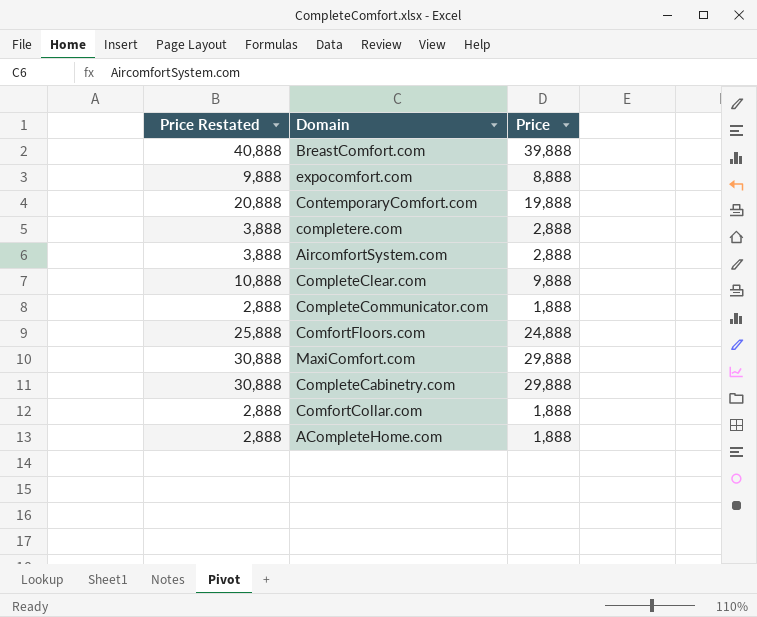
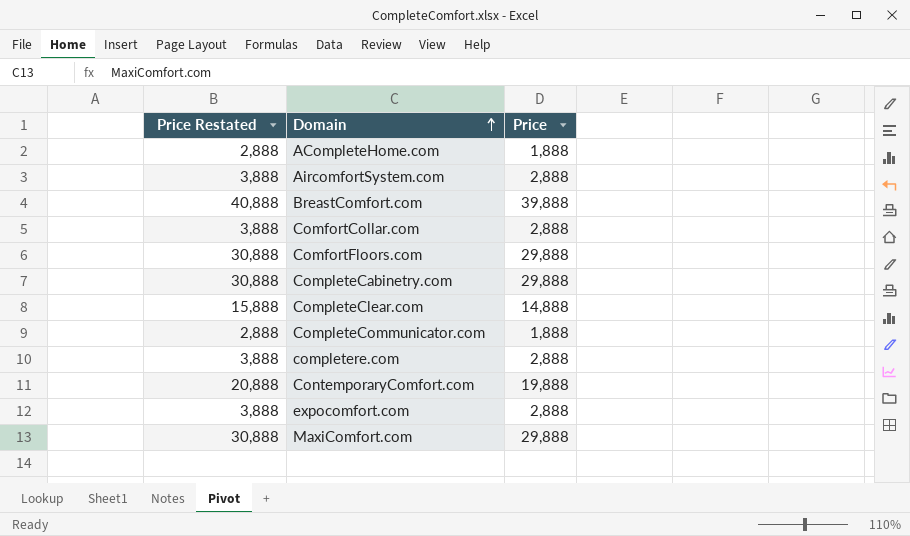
row order: none -> Domain ascending
ComfortCollar.com | Price Restated: 2,888 -> 3,888
ComfortCollar.com | Price: 1,888 -> 2,888
ComfortFloors.com | Price Restated: 25,888 -> 30,888
ComfortFloors.com | Price: 24,888 -> 29,888
CompleteClear.com | Price Restated: 10,888 -> 15,888
CompleteClear.com | Price: 9,888 -> 14,888
expocomfort.com | Price Restated: 9,888 -> 3,888
expocomfort.com | Price: 8,888 -> 2,888

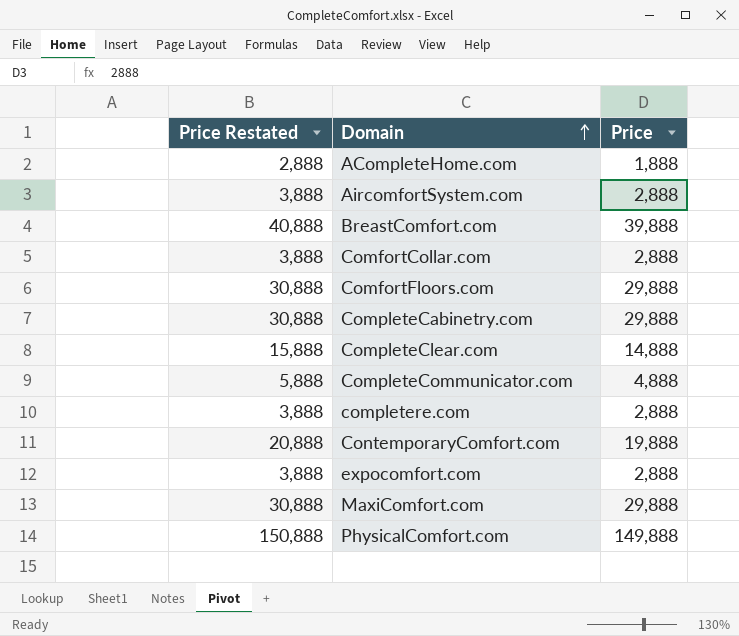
CompleteCommunicator.com | Price Restated: 2,888 -> 5,888
CompleteCommunicator.com | Price: 1,888 -> 4,888
row PhysicalComfort.com: none -> 150,888 | 149,888

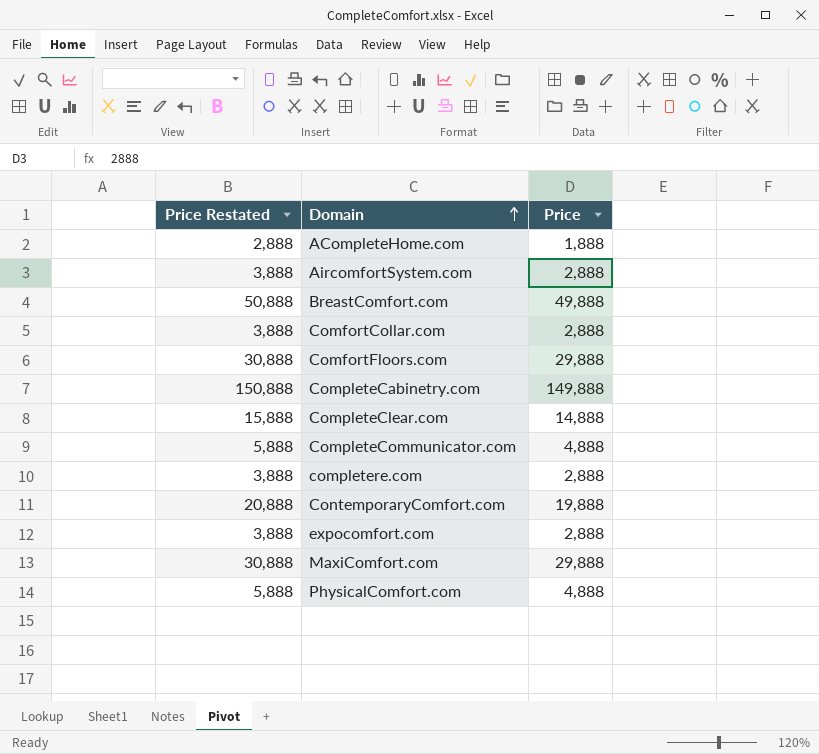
BreastComfort.com | Price Restated: 40,888 -> 50,888
BreastComfort.com | Price: 39,888 -> 49,888
CompleteCabinetry.com | Price Restated: 30,888 -> 150,888
CompleteCabinetry.com | Price: 29,888 -> 149,888
PhysicalComfort.com | Price Restated: 150,888 -> 5,888
PhysicalComfort.com | Price: 149,888 -> 4,888

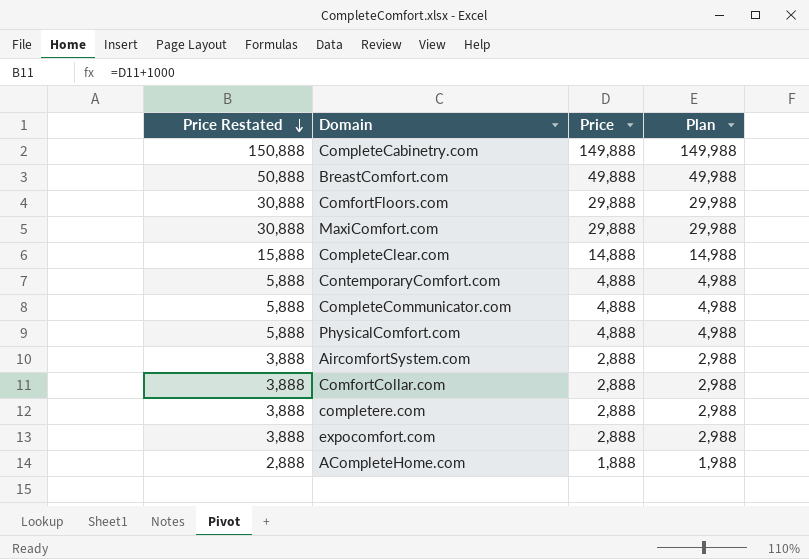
row order: Domain ascending -> Price Restated descending
column Plan | formula: none -> [Price] + 100
ContemporaryComfort.com | Price Restated: 20,888 -> 5,888
ContemporaryComfort.com | Price: 19,888 -> 4,888

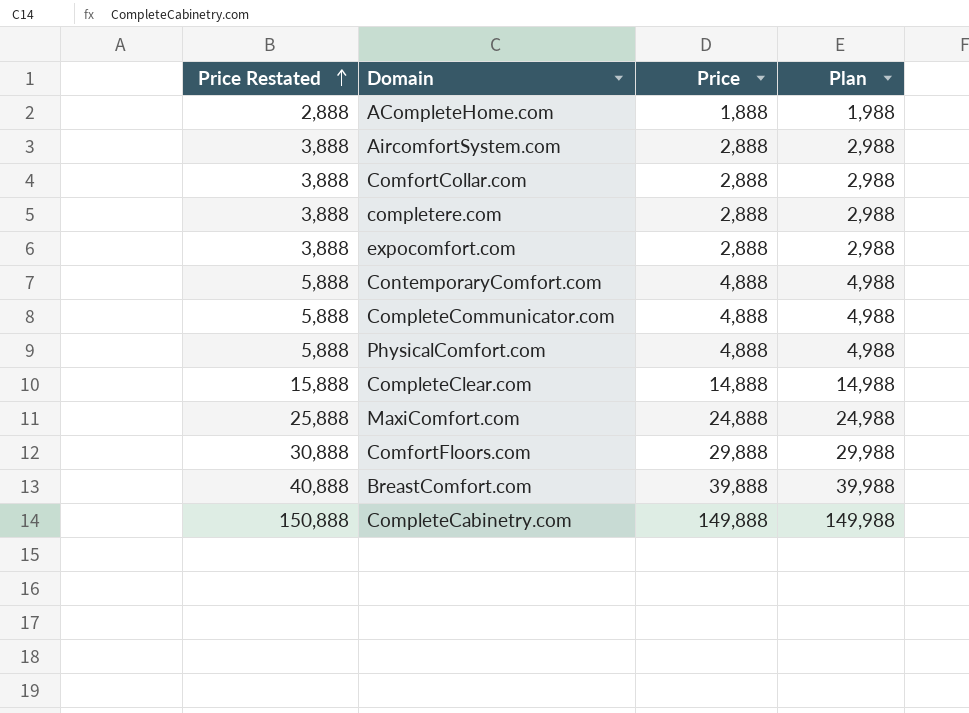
row order: Price Restated descending -> Price Restated ascending
MaxiComfort.com | Price Restated: 30,888 -> 25,888
MaxiComfort.com | Price: 29,888 -> 24,888
MaxiComfort.com | Plan: 29,988 -> 24,988
BreastComfort.com | Price Restated: 50,888 -> 40,888
BreastComfort.com | Price: 49,888 -> 39,888
BreastComfort.com | Plan: 49,988 -> 39,988

